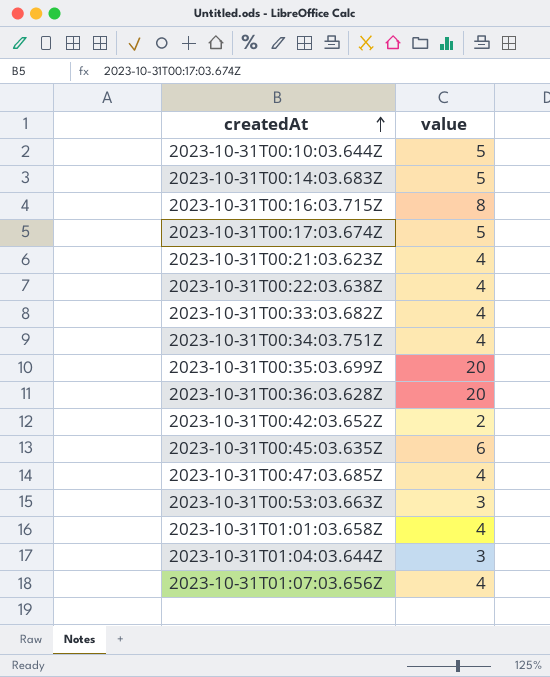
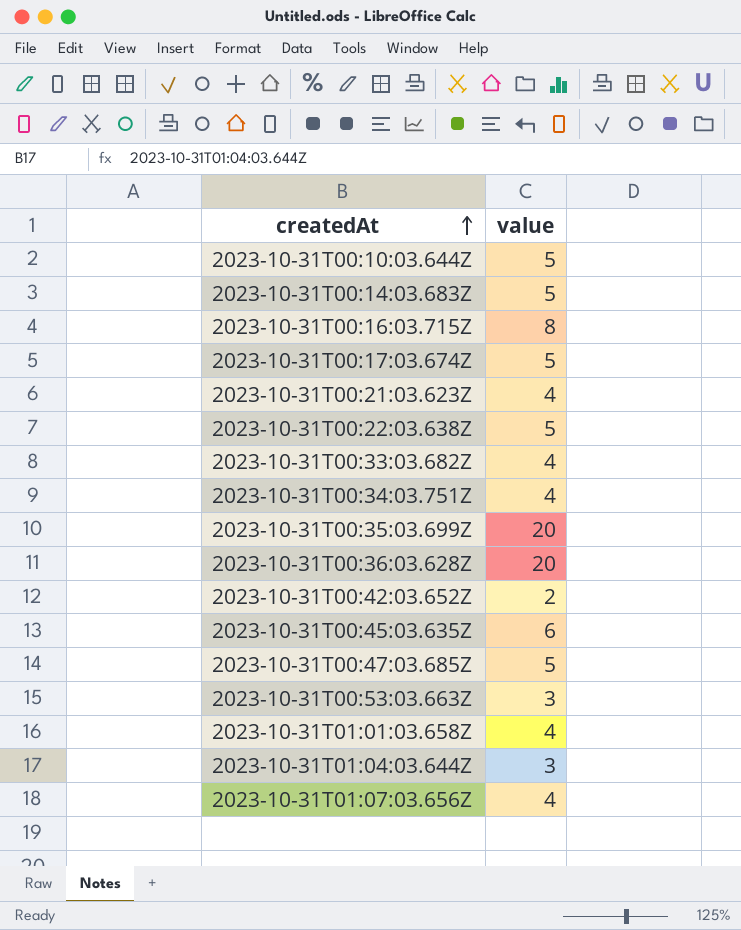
2023-10-31T00:22:03.638Z | value: 4 -> 5
2023-10-31T00:47:03.685Z | value: 4 -> 5

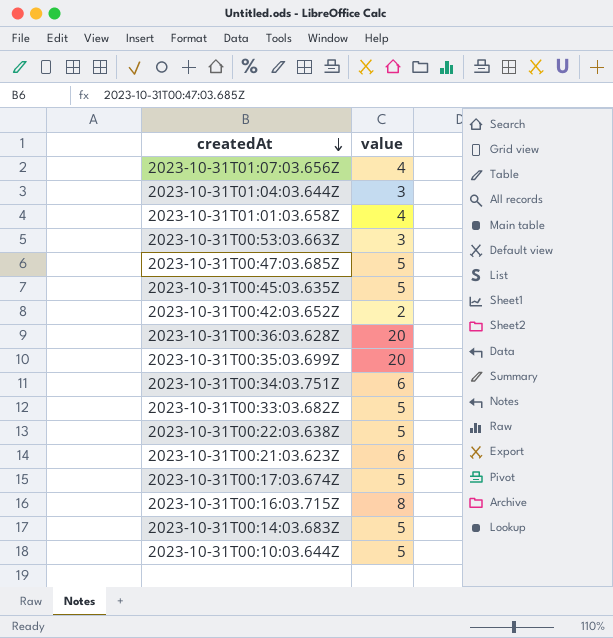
row order: createdAt ascending -> createdAt descending
2023-10-31T00:45:03.635Z | value: 6 -> 5
2023-10-31T00:34:03.751Z | value: 4 -> 6
2023-10-31T00:33:03.682Z | value: 4 -> 5
2023-10-31T00:21:03.623Z | value: 4 -> 6

